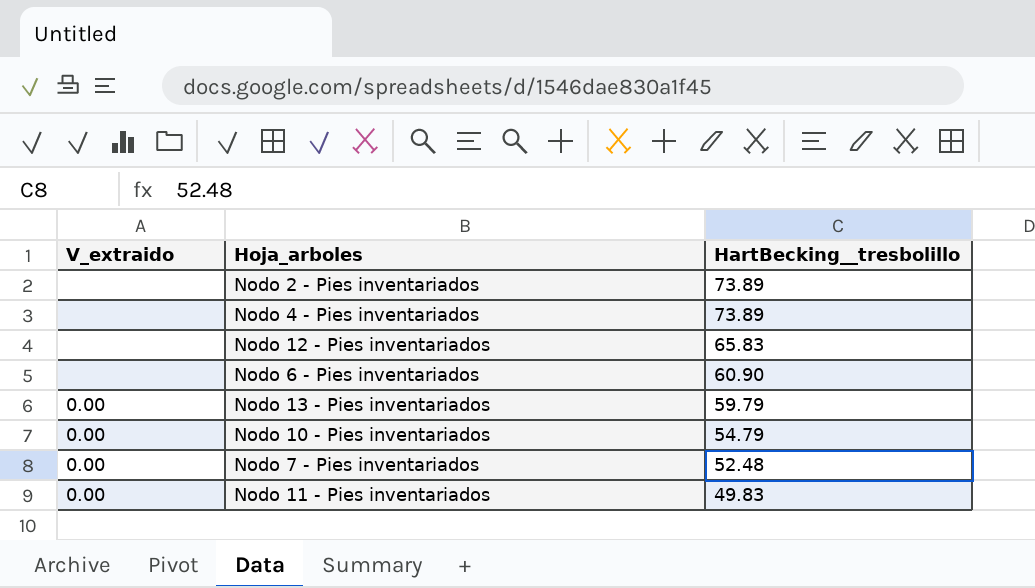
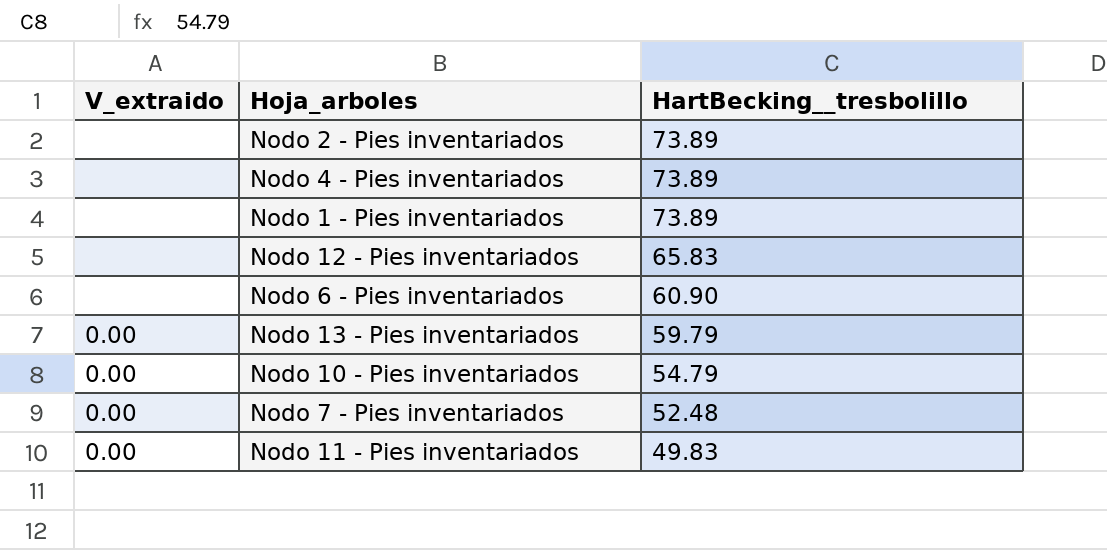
row Nodo 1 - Pies inventariados: none -> none | 73.89

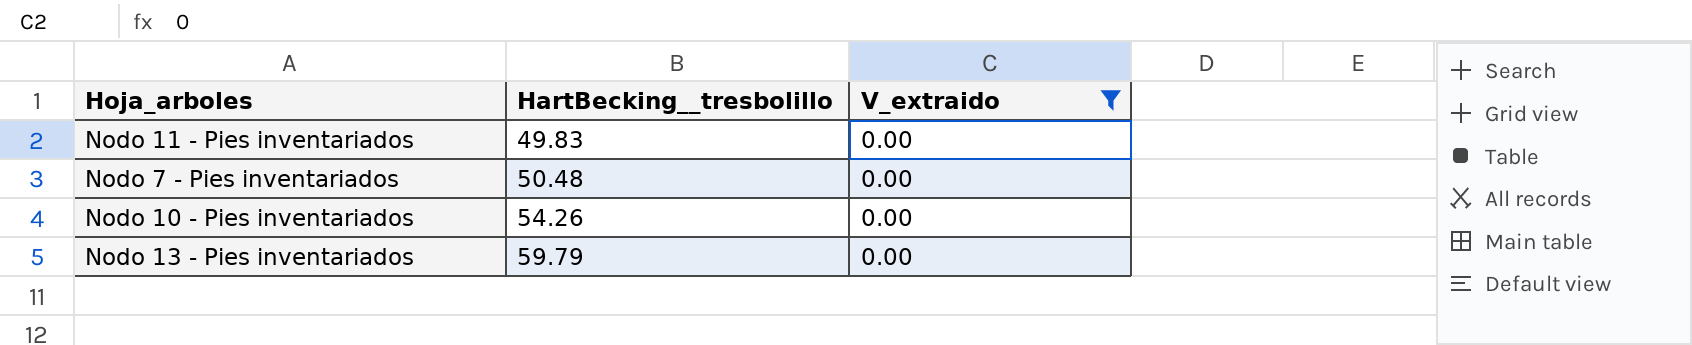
filter: none -> V_extraido = 0.00
row order: HartBecking__tresbolillo descending -> HartBecking__tresbolillo ascending
column V_extraido | position: 1 -> 3
Nodo 7 - Pies inventariados | HartBecking__tresbolillo: 52.48 -> 50.48
Nodo 10 - Pies inventariados | HartBecking__tresbolillo: 54.79 -> 54.26

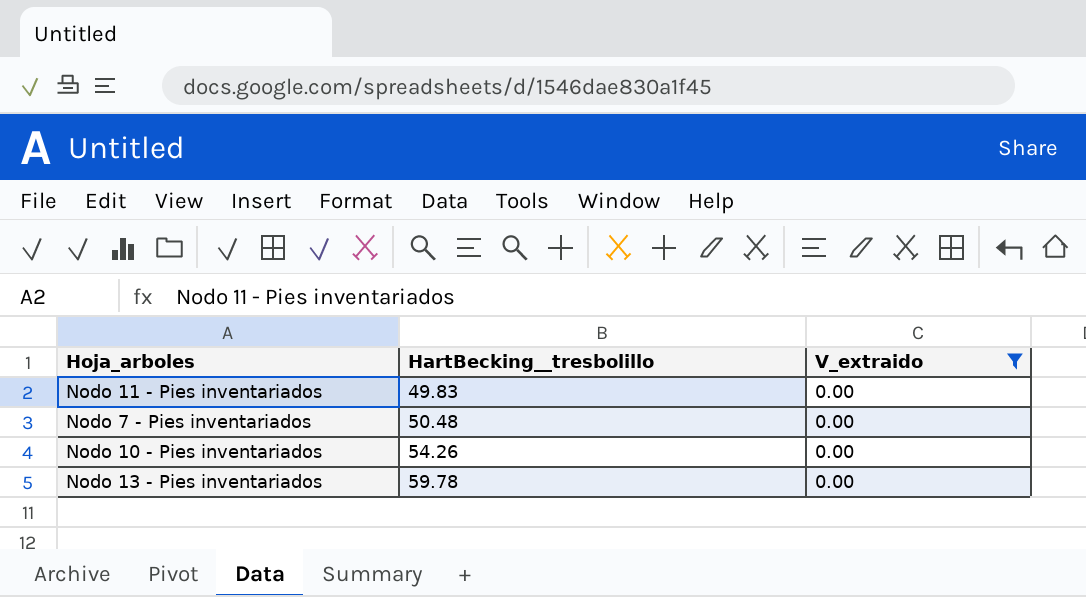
Nodo 13 - Pies inventariados | HartBecking__tresbolillo: 59.79 -> 59.78

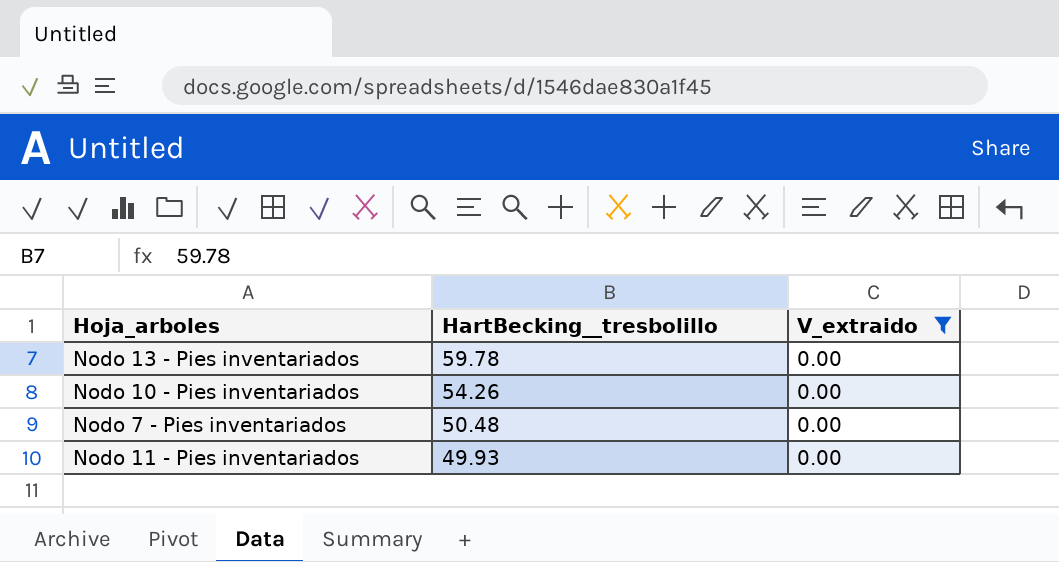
row order: HartBecking__tresbolillo ascending -> HartBecking__tresbolillo descending
Nodo 11 - Pies inventariados | HartBecking__tresbolillo: 49.83 -> 49.93

